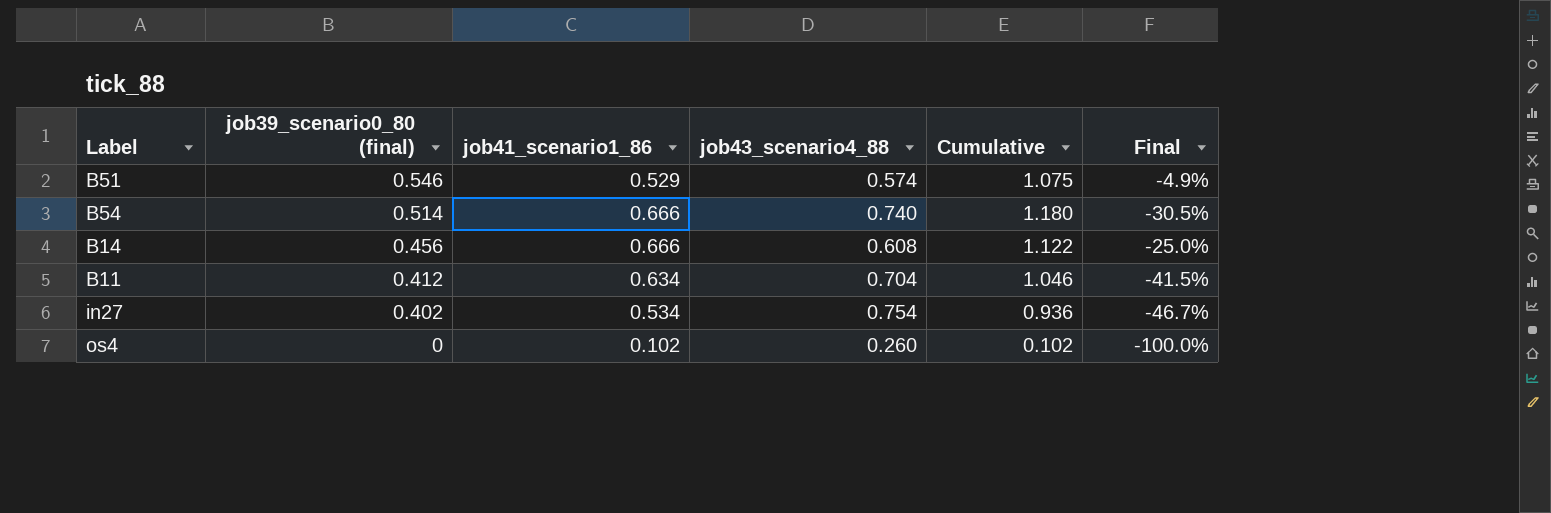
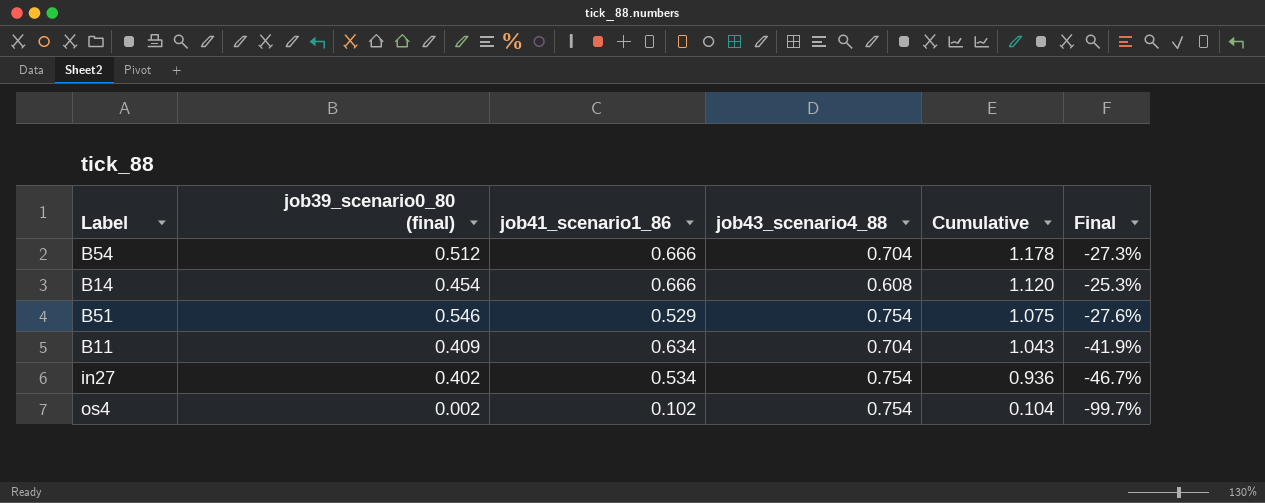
row order: job39_scenario0_80 (final) descending -> Cumulative descending
B54 | job39_scenario0_80 (final): 0.514 -> 0.512
B54 | job43_scenario4_88: 0.740 -> 0.704
B54 | Cumulative: 1.180 -> 1.178
B54 | Final: -30.5% -> -27.3%
B14 | job39_scenario0_80 (final): 0.456 -> 0.454
B14 | Cumulative: 1.122 -> 1.120
B14 | Final: -25.0% -> -25.3%
B51 | job43_scenario4_88: 0.574 -> 0.754
B51 | Final: -4.9% -> -27.6%
B11 | job39_scenario0_80 (final): 0.412 -> 0.409
B11 | Cumulative: 1.046 -> 1.043
B11 | Final: -41.5% -> -41.9%
os4 | job39_scenario0_80 (final): 0 -> 0.002
os4 | job43_scenario4_88: 0.260 -> 0.754
os4 | Cumulative: 0.102 -> 0.104
os4 | Final: -100.0% -> -99.7%

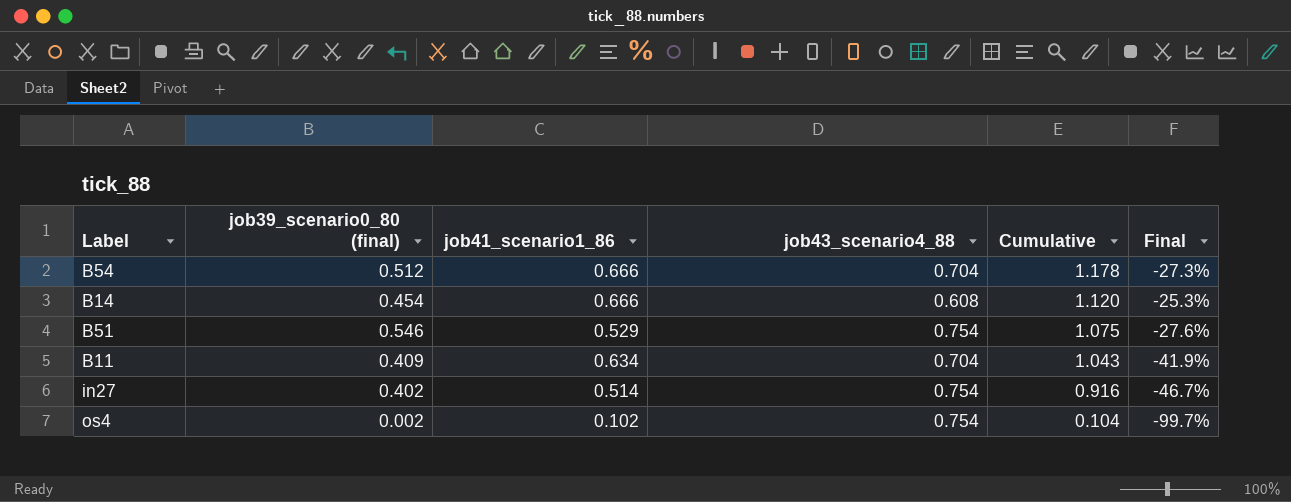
in27 | job41_scenario1_86: 0.534 -> 0.514
in27 | Cumulative: 0.936 -> 0.916

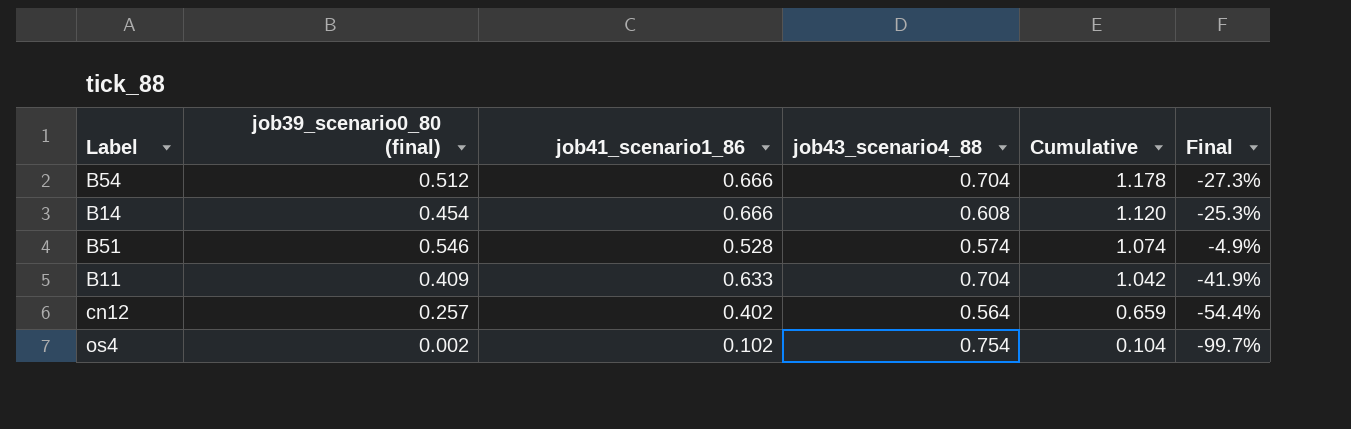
row in27: 0.402 | 0.514 | 0.754 | 0.916 | -46.7% -> none
B51 | job41_scenario1_86: 0.529 -> 0.528
B51 | job43_scenario4_88: 0.754 -> 0.574
B51 | Cumulative: 1.075 -> 1.074
B51 | Final: -27.6% -> -4.9%
B11 | job41_scenario1_86: 0.634 -> 0.633
B11 | Cumulative: 1.043 -> 1.042
row cn12: none -> 0.257 | 0.402 | 0.564 | 0.659 | -54.4%

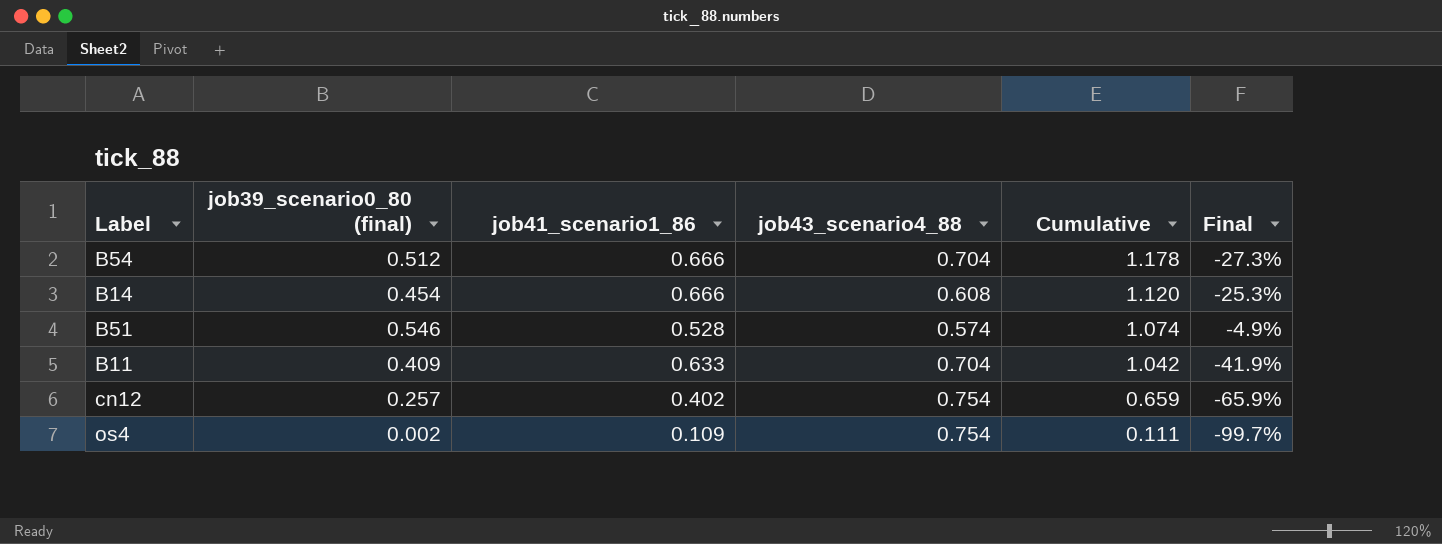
cn12 | job43_scenario4_88: 0.564 -> 0.754
cn12 | Final: -54.4% -> -65.9%
os4 | job41_scenario1_86: 0.102 -> 0.109
os4 | Cumulative: 0.104 -> 0.111

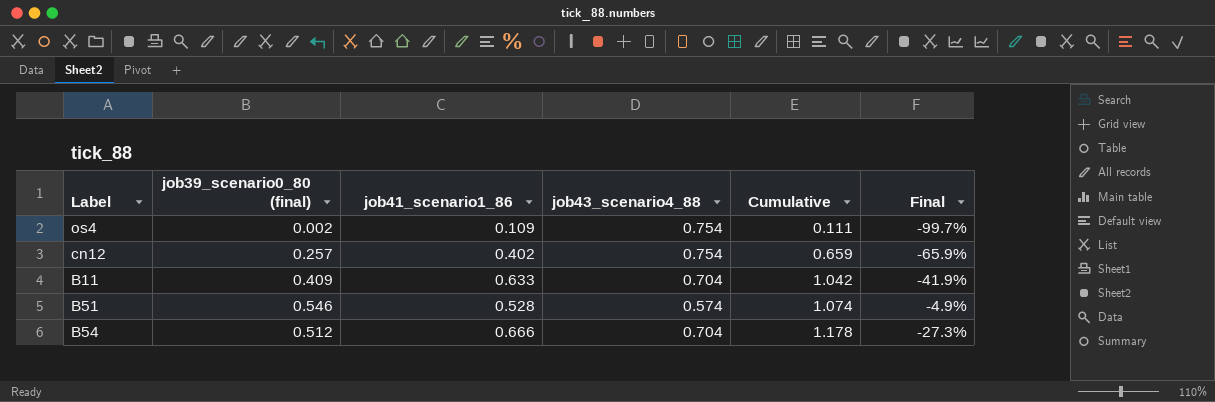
row order: Cumulative descending -> Cumulative ascending
row B14: 0.454 | 0.666 | 0.608 | 1.120 | -25.3% -> none

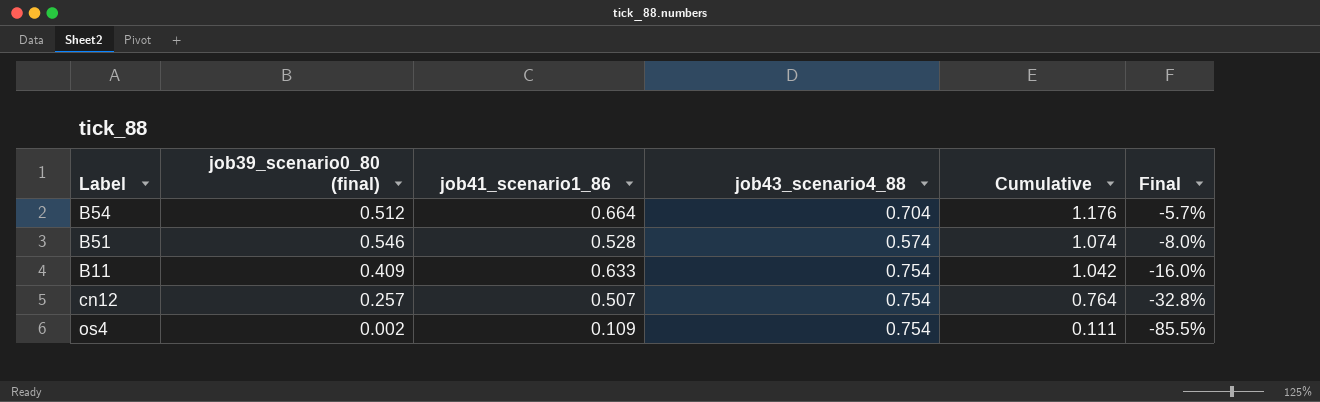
row order: Cumulative ascending -> Cumulative descending
column Final | formula: ([job39_scenario0_80 (final)] - [job43_scenario4_88]) / [job43_scenario4_88] -> ([job41_scenario1_86] - [job43_scenario4_88]) / [job43_scenario4_88]
B54 | job41_scenario1_86: 0.666 -> 0.664
B54 | Cumulative: 1.178 -> 1.176
B11 | job43_scenario4_88: 0.704 -> 0.754
cn12 | job41_scenario1_86: 0.402 -> 0.507
cn12 | Cumulative: 0.659 -> 0.764

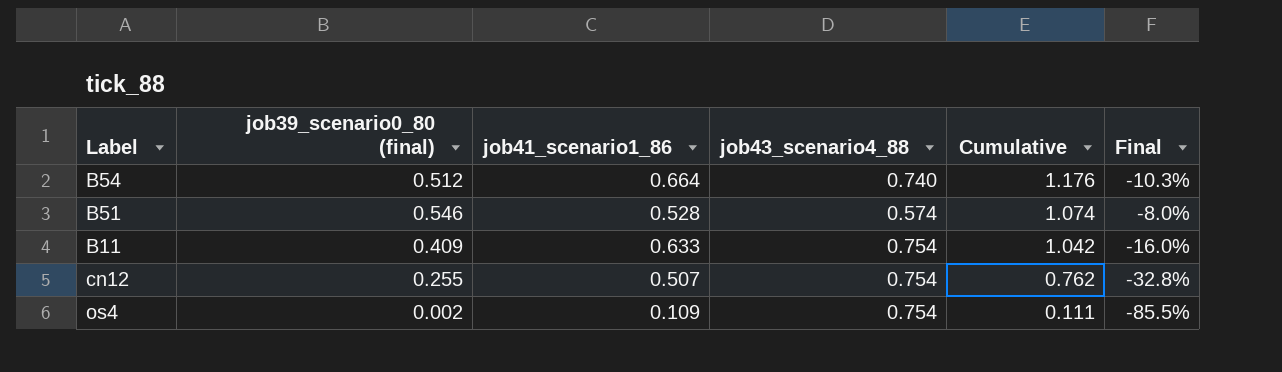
B54 | job43_scenario4_88: 0.704 -> 0.740
B54 | Final: -5.7% -> -10.3%
cn12 | job39_scenario0_80 (final): 0.257 -> 0.255
cn12 | Cumulative: 0.764 -> 0.762

